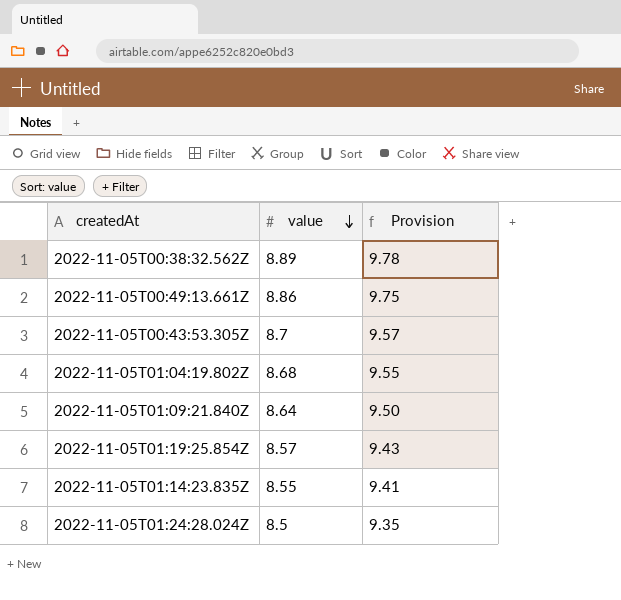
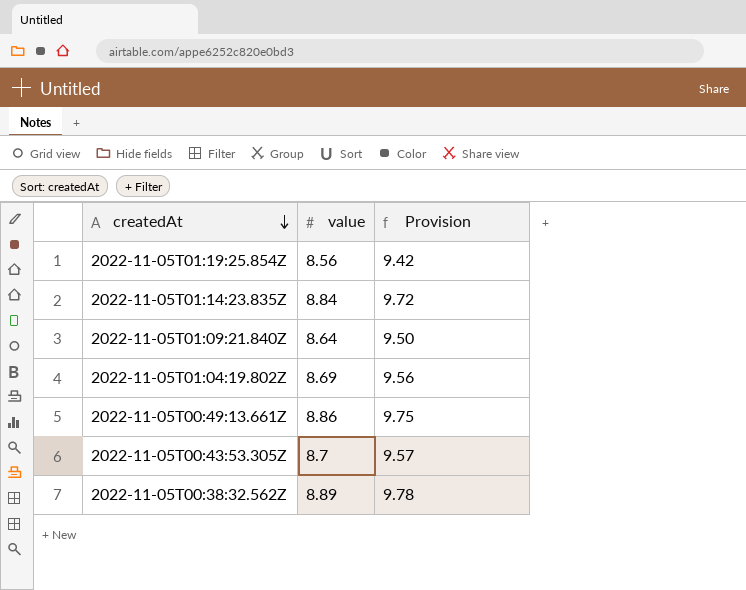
row order: value descending -> createdAt descending
row 2022-11-05T01:24:28.024Z: 8.5 | 9.35 -> none
2022-11-05T01:19:25.854Z | value: 8.57 -> 8.56
2022-11-05T01:19:25.854Z | Provision: 9.43 -> 9.42
2022-11-05T01:14:23.835Z | value: 8.55 -> 8.84
2022-11-05T01:14:23.835Z | Provision: 9.41 -> 9.72
2022-11-05T01:04:19.802Z | value: 8.68 -> 8.69
2022-11-05T01:04:19.802Z | Provision: 9.55 -> 9.56

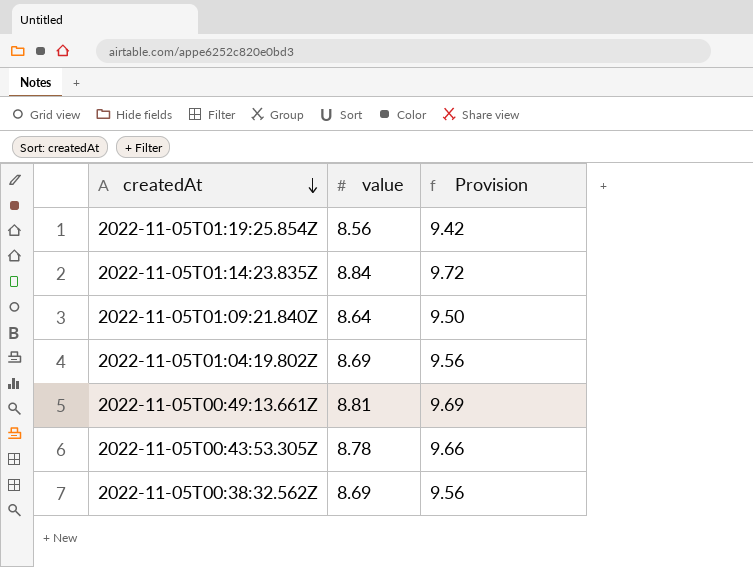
2022-11-05T00:49:13.661Z | value: 8.86 -> 8.81
2022-11-05T00:49:13.661Z | Provision: 9.75 -> 9.69
2022-11-05T00:43:53.305Z | value: 8.7 -> 8.78
2022-11-05T00:43:53.305Z | Provision: 9.57 -> 9.66
2022-11-05T00:38:32.562Z | value: 8.89 -> 8.69
2022-11-05T00:38:32.562Z | Provision: 9.78 -> 9.56

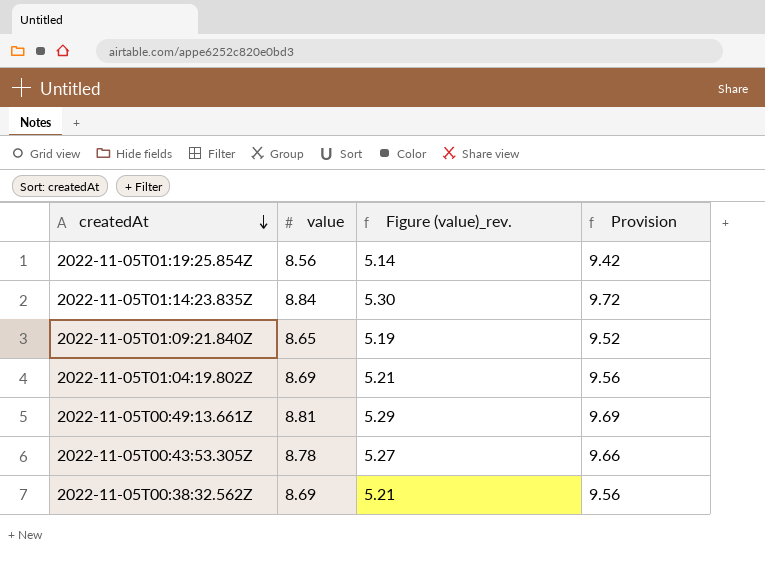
column Figure (value)_rev. | formula: none -> [value] * 0.6
2022-11-05T01:09:21.840Z | value: 8.64 -> 8.65
2022-11-05T01:09:21.840Z | Provision: 9.50 -> 9.52

